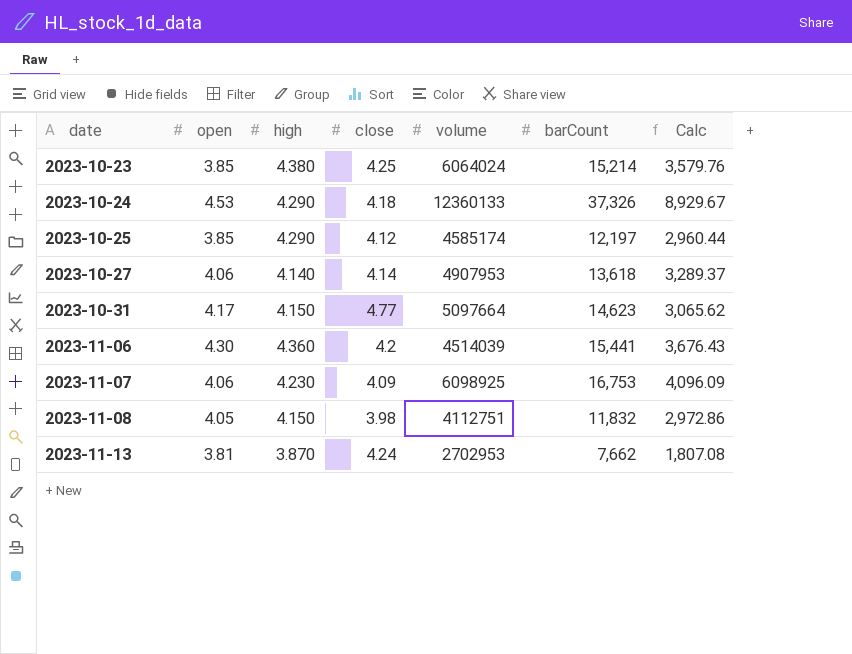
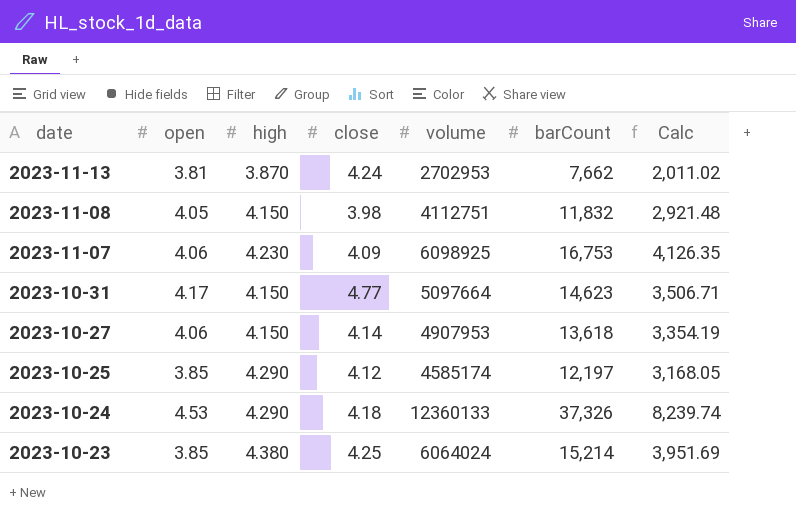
row order: date ascending -> date descending
column Calc | formula: [barCount] / [close] -> [barCount] / [open]
row 2023-11-06: 4.30 | 4.360 | 4.2 | 4514039 | 15,441 | 3,676.43 -> none
2023-10-27 | high: 4.140 -> 4.150

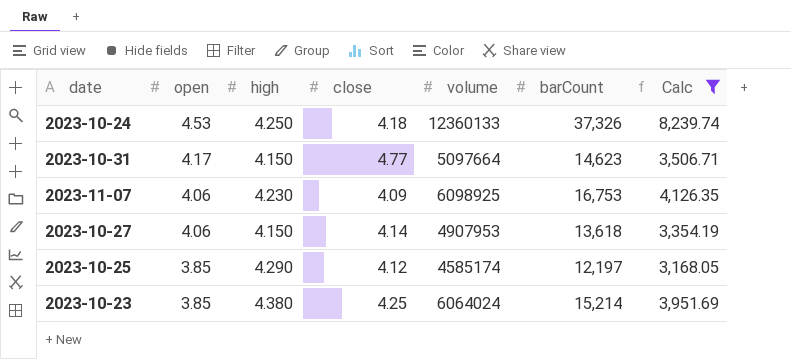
filter: none -> Calc >= 3,168.05
row order: date descending -> open descending
2023-10-24 | high: 4.290 -> 4.250

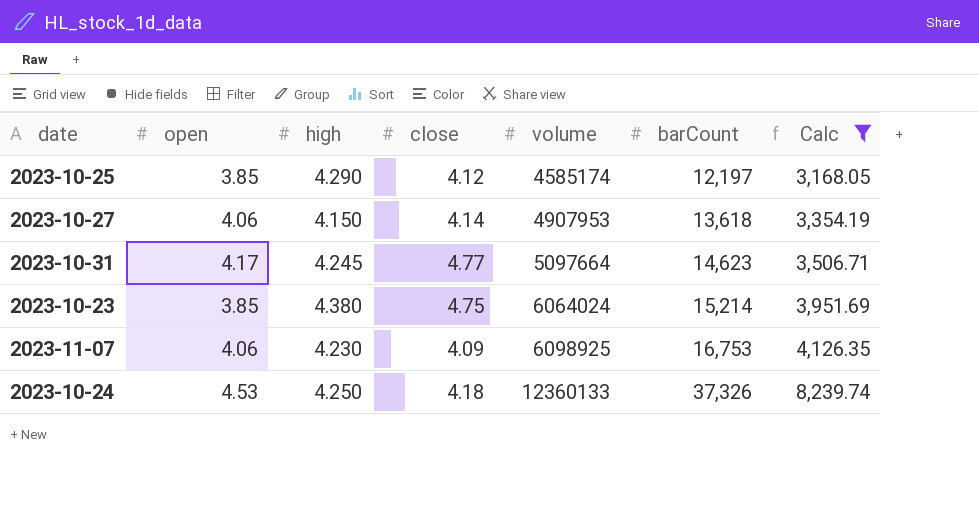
row order: open descending -> volume ascending
2023-10-31 | high: 4.150 -> 4.245
2023-10-23 | close: 4.25 -> 4.75

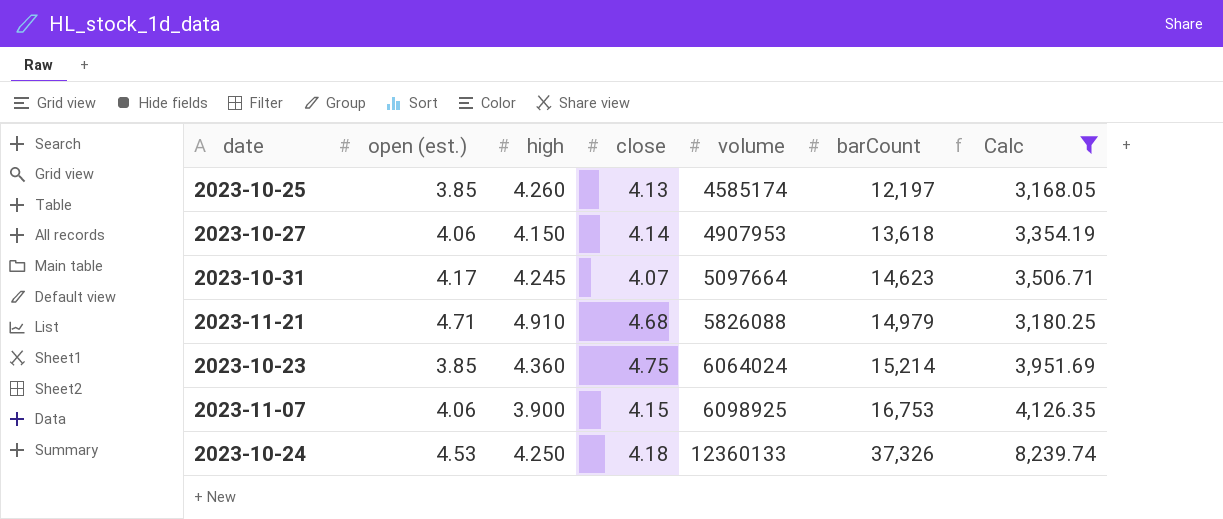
column name: open -> open (est.)
2023-10-25 | high: 4.290 -> 4.260
2023-10-25 | close: 4.12 -> 4.13
2023-10-31 | close: 4.77 -> 4.07
row 2023-11-21: none -> 4.71 | 4.910 | 4.68 | 5826088 | 14,979 | 3,180.25
2023-10-23 | high: 4.380 -> 4.360
2023-11-07 | high: 4.230 -> 3.900
2023-11-07 | close: 4.09 -> 4.15

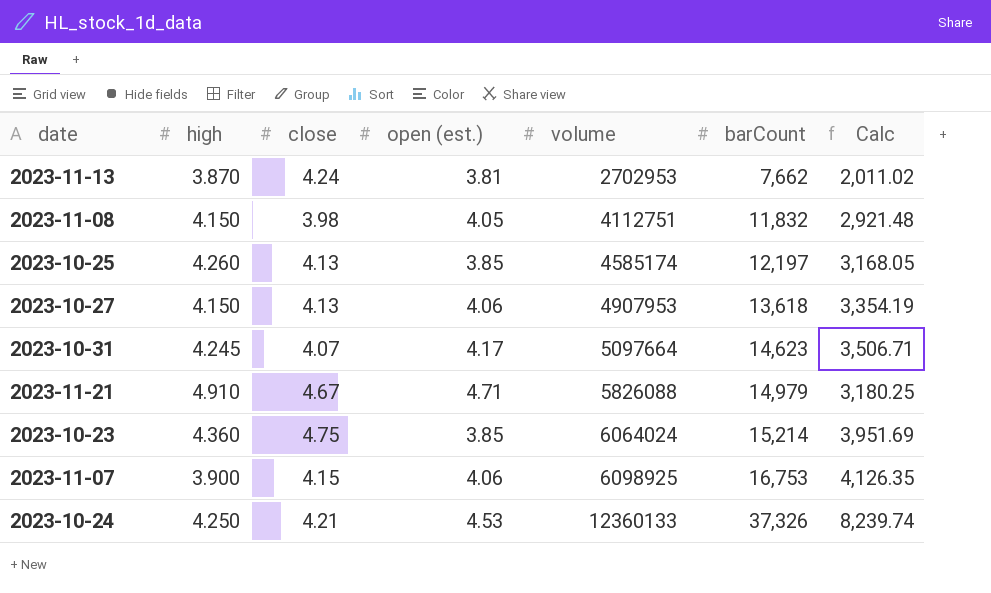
filter: Calc >= 3,168.05 -> none
column open (est.) | position: 2 -> 4
2023-10-27 | close: 4.14 -> 4.13
2023-11-21 | close: 4.68 -> 4.67
2023-10-24 | close: 4.18 -> 4.21

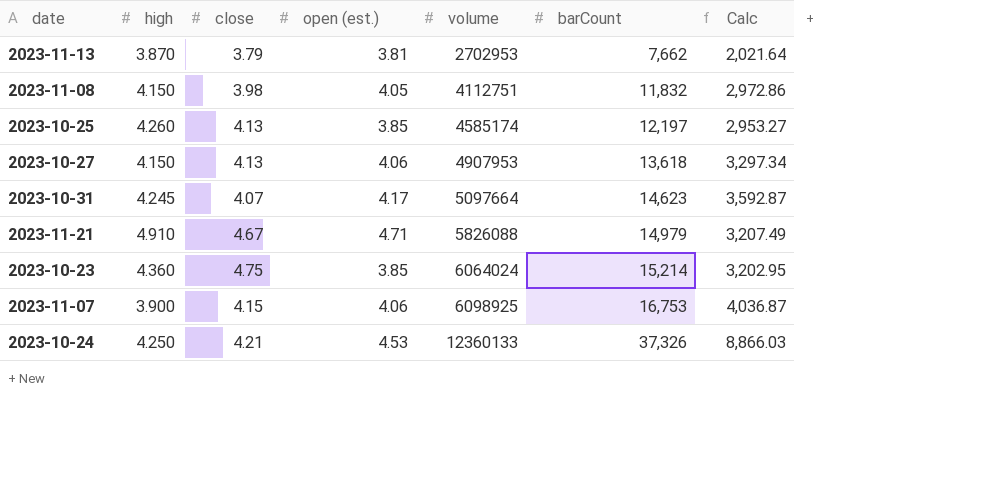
column Calc | formula: [barCount] / [open (est.)] -> [barCount] / [close]
2023-11-13 | close: 4.24 -> 3.79

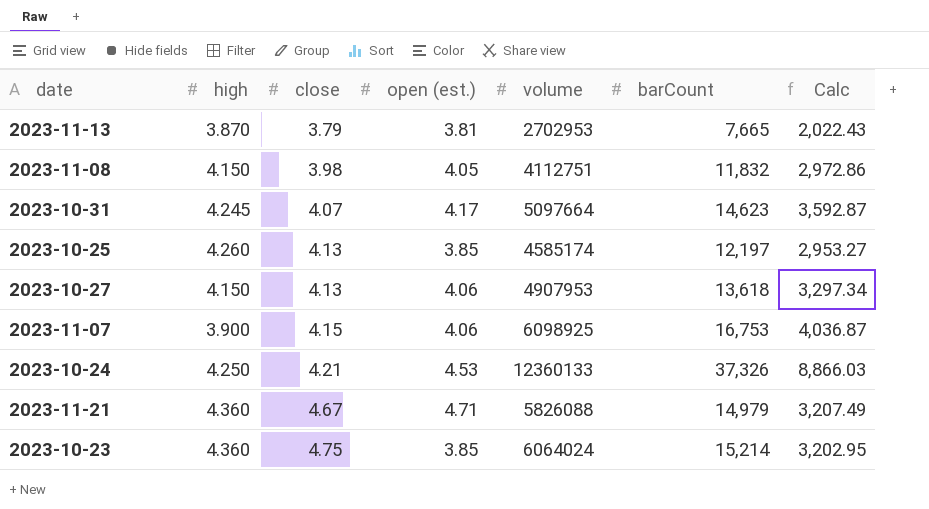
row order: volume ascending -> close ascending
2023-11-13 | barCount: 7,662 -> 7,665
2023-11-13 | Calc: 2,021.64 -> 2,022.43
2023-11-21 | high: 4.910 -> 4.360

